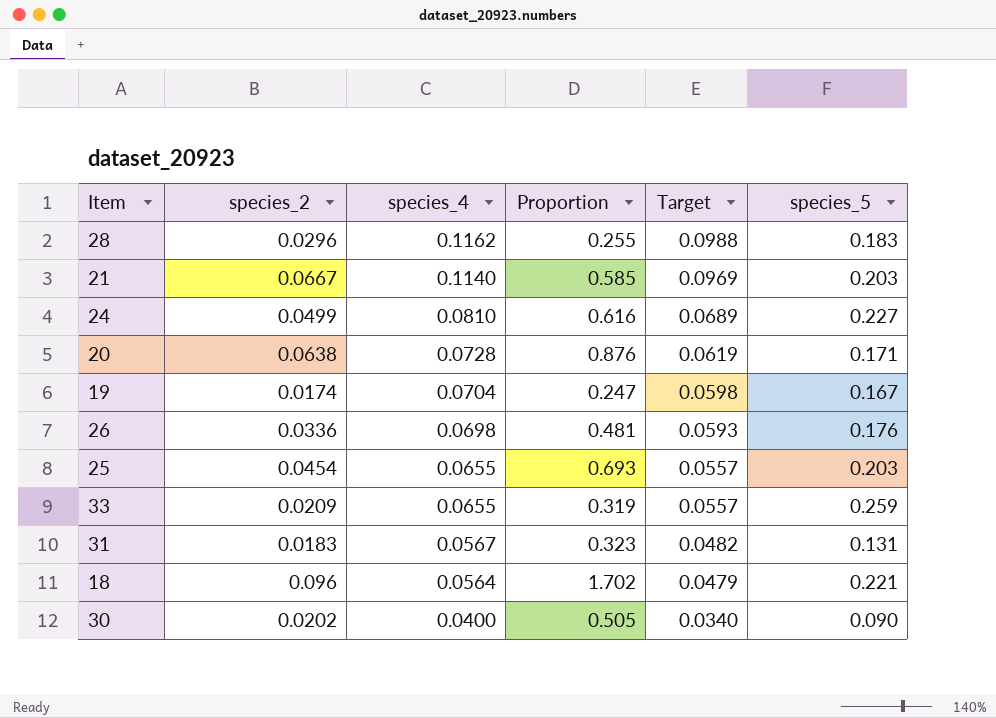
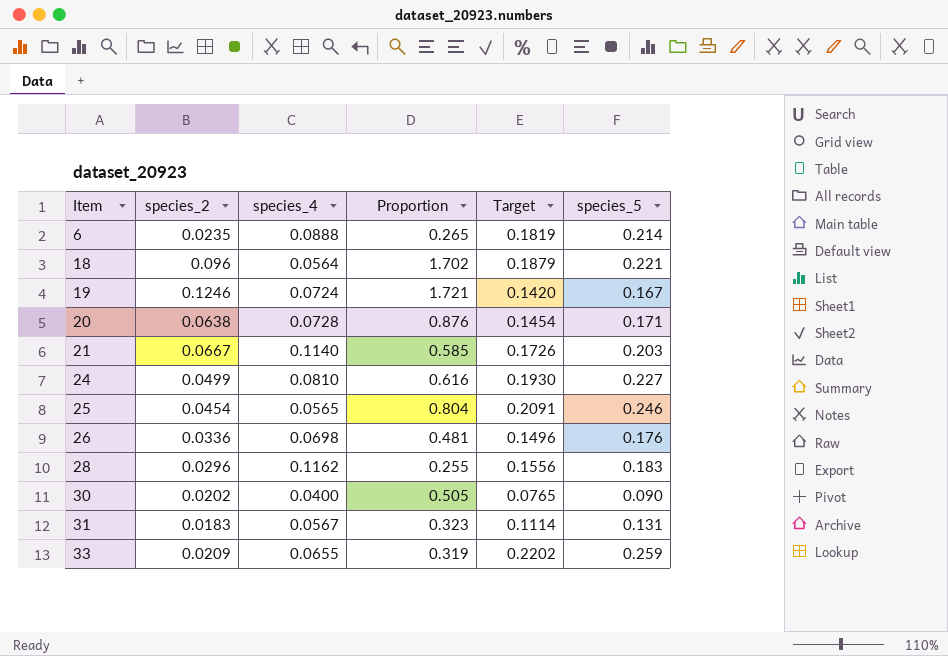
row order: species_4 descending -> Item ascending
column Target | formula: [species_4] * 0.85 -> [species_5] * 0.85
row 6: none -> 0.0235 | 0.0888 | 0.265 | 0.1819 | 0.214
19 | species_2: 0.0174 -> 0.1246
19 | species_4: 0.0704 -> 0.0724
19 | Proportion: 0.247 -> 1.721
25 | species_4: 0.0655 -> 0.0565
25 | Proportion: 0.693 -> 0.804
25 | species_5: 0.203 -> 0.246

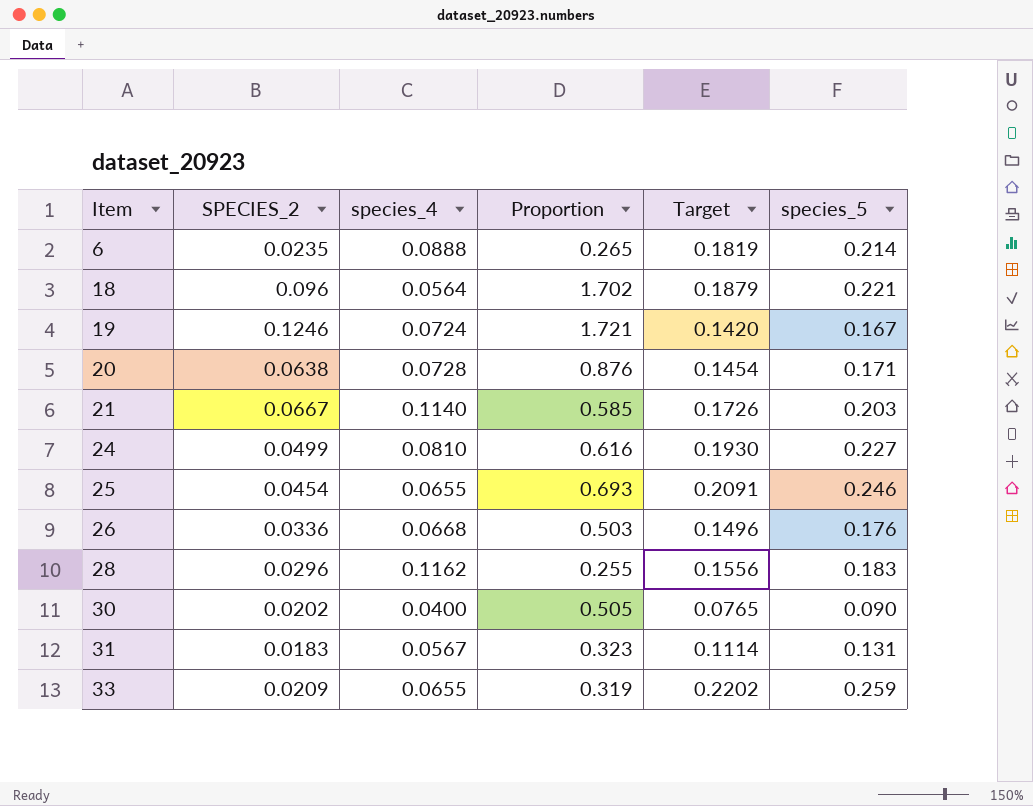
column name: species_2 -> SPECIES_2
25 | species_4: 0.0565 -> 0.0655
25 | Proportion: 0.804 -> 0.693
26 | species_4: 0.0698 -> 0.0668
26 | Proportion: 0.481 -> 0.503

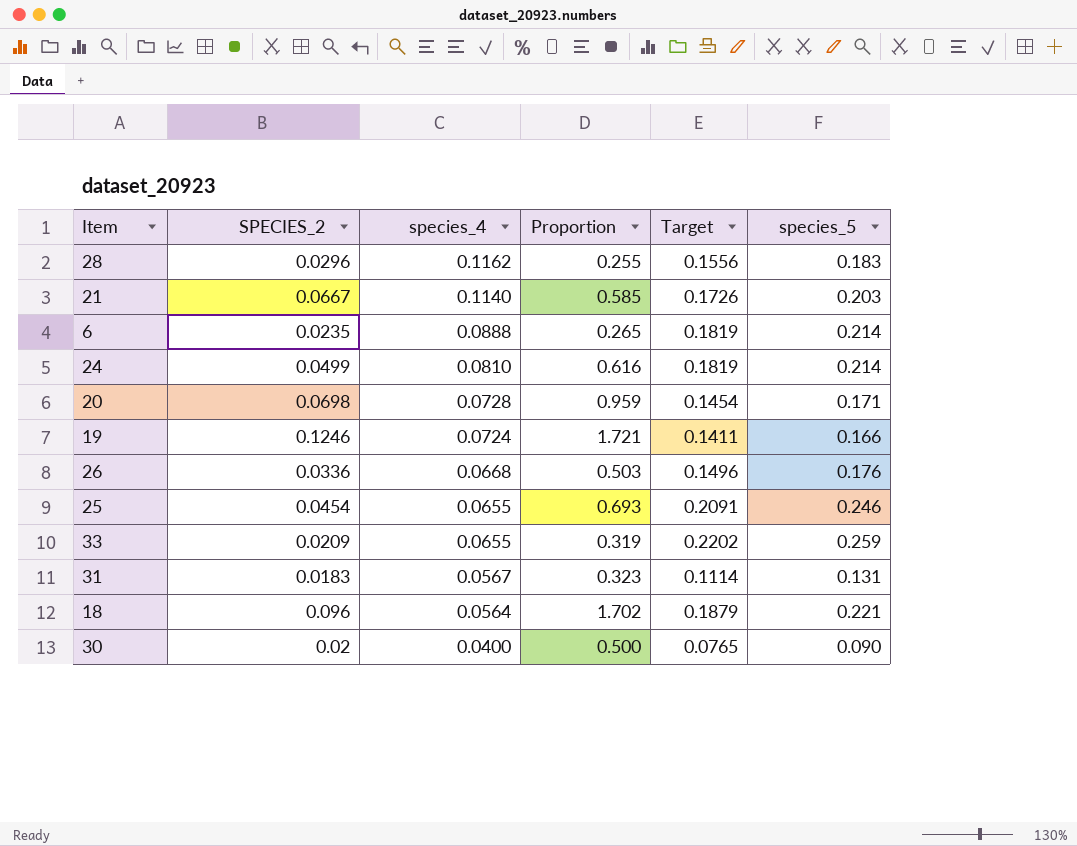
row order: Item ascending -> species_4 descending
24 | Target: 0.1930 -> 0.1819
24 | species_5: 0.227 -> 0.214
20 | SPECIES_2: 0.0638 -> 0.0698
20 | Proportion: 0.876 -> 0.959
19 | Target: 0.1420 -> 0.1411
19 | species_5: 0.167 -> 0.166
30 | SPECIES_2: 0.0202 -> 0.02
30 | Proportion: 0.505 -> 0.500

